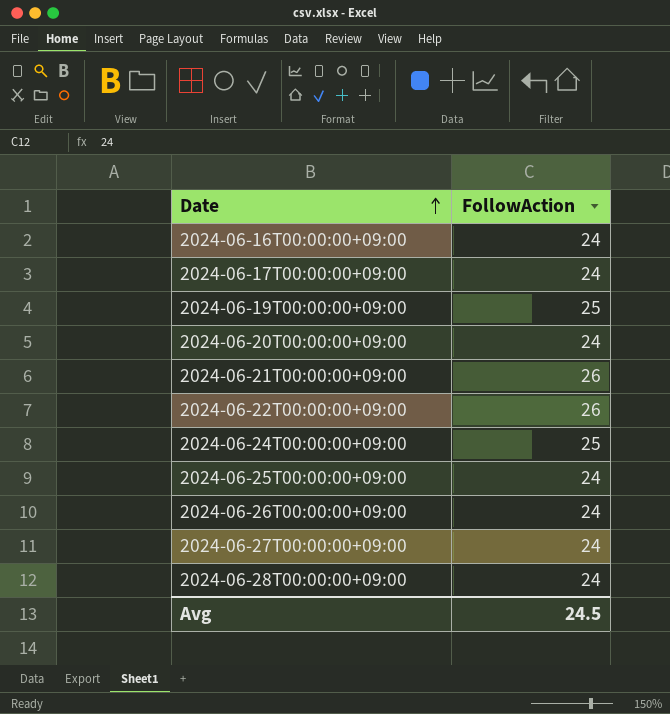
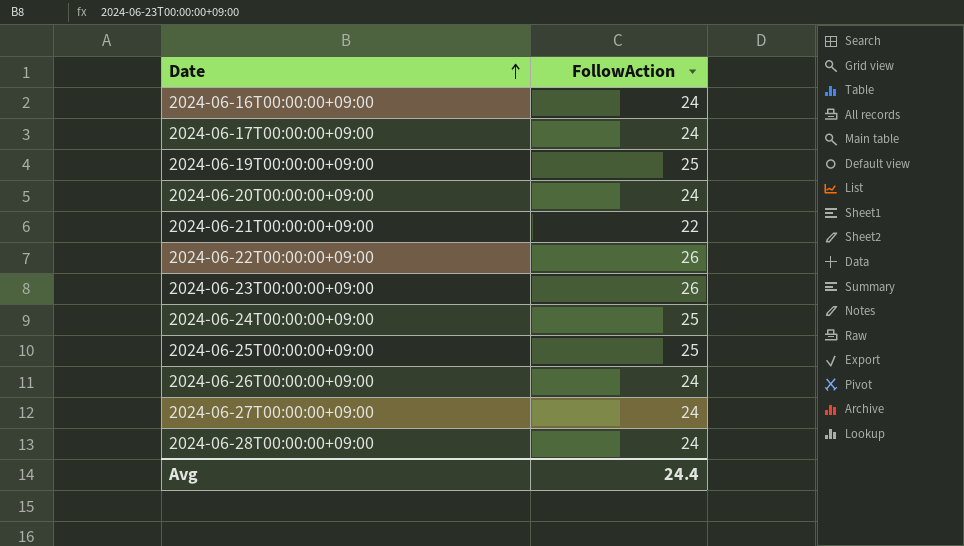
2024-06-21T00:00:00+09:00 | FollowAction: 26 -> 22
row 2024-06-23T00:00:00+09:00: none -> 26
2024-06-25T00:00:00+09:00 | FollowAction: 24 -> 25
Avg | FollowAction: 24.5 -> 24.4

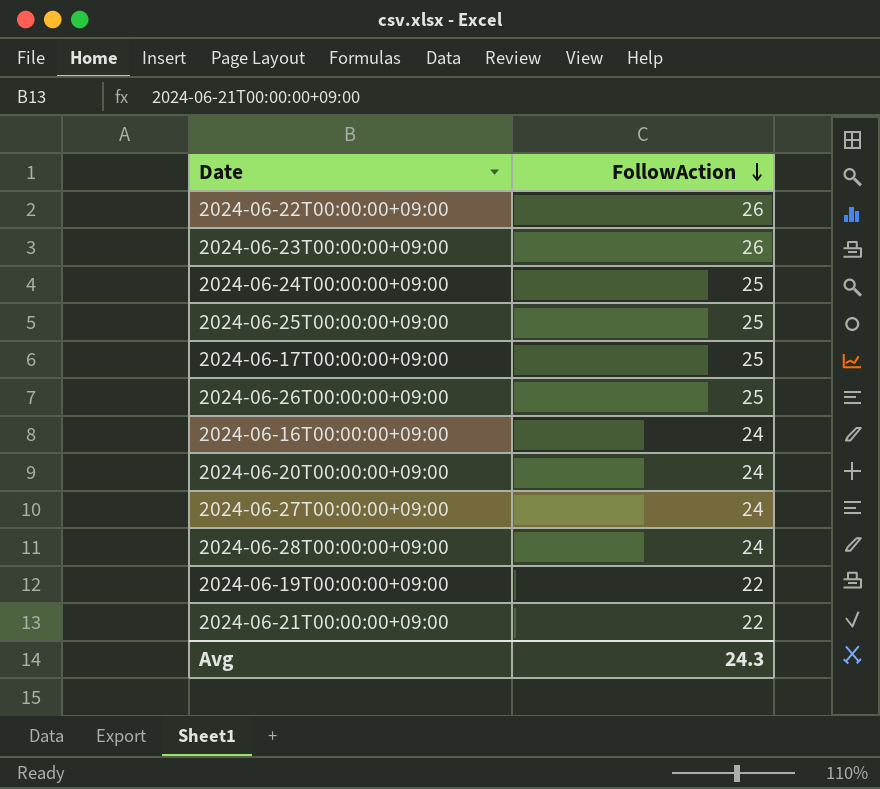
row order: Date ascending -> FollowAction descending
2024-06-17T00:00:00+09:00 | FollowAction: 24 -> 25
2024-06-26T00:00:00+09:00 | FollowAction: 24 -> 25
2024-06-19T00:00:00+09:00 | FollowAction: 25 -> 22
Avg | FollowAction: 24.4 -> 24.3

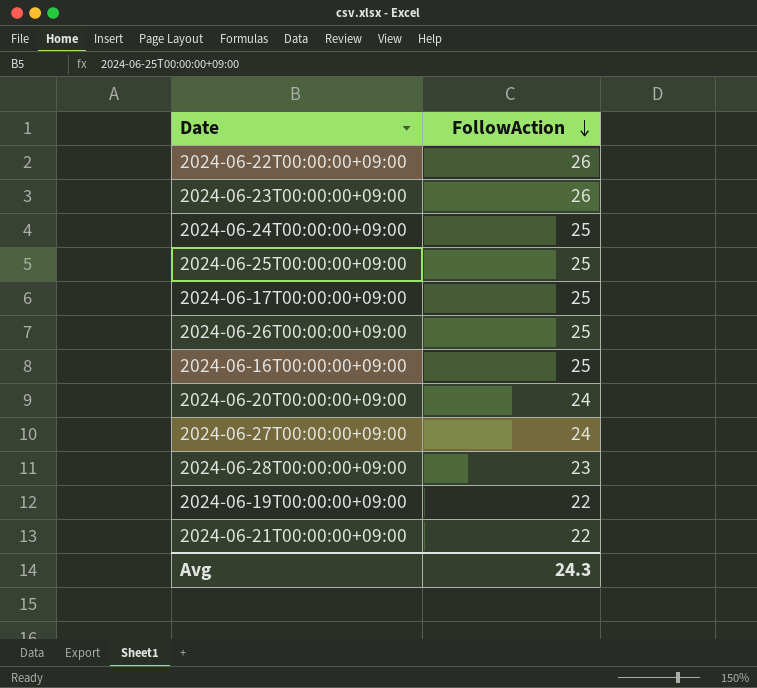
2024-06-16T00:00:00+09:00 | FollowAction: 24 -> 25
2024-06-28T00:00:00+09:00 | FollowAction: 24 -> 23

